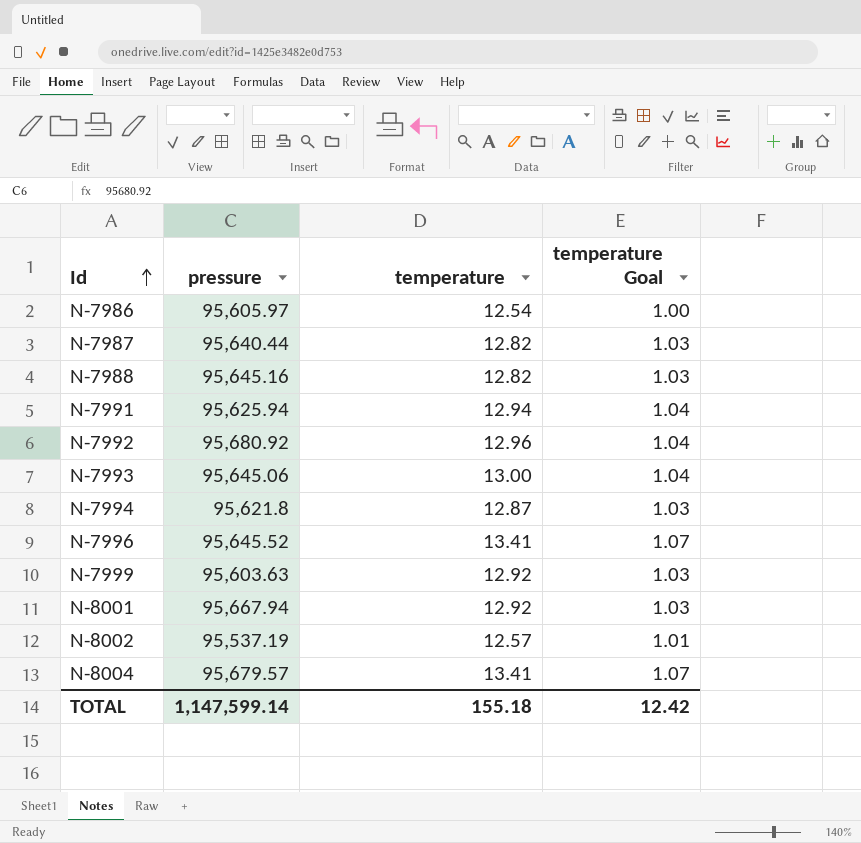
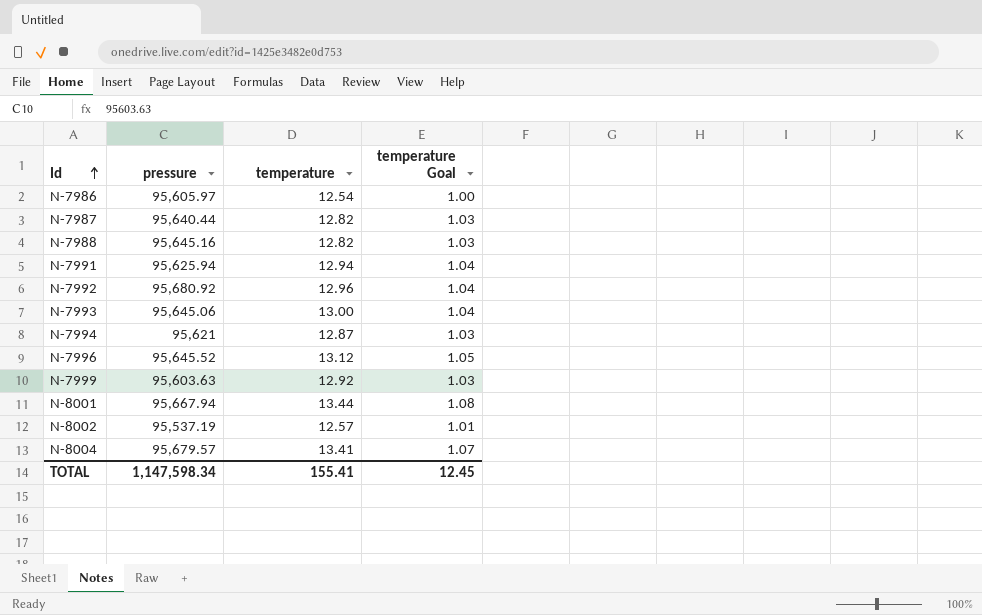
N-7994 | pressure: 95,621.8 -> 95,621
N-7996 | temperature: 13.41 -> 13.12
N-7996 | temperature Goal: 1.07 -> 1.05
N-8001 | temperature: 12.92 -> 13.44
N-8001 | temperature Goal: 1.03 -> 1.08
TOTAL | pressure: 1,147,599.14 -> 1,147,598.34
TOTAL | temperature: 155.18 -> 155.41
TOTAL | temperature Goal: 12.42 -> 12.45

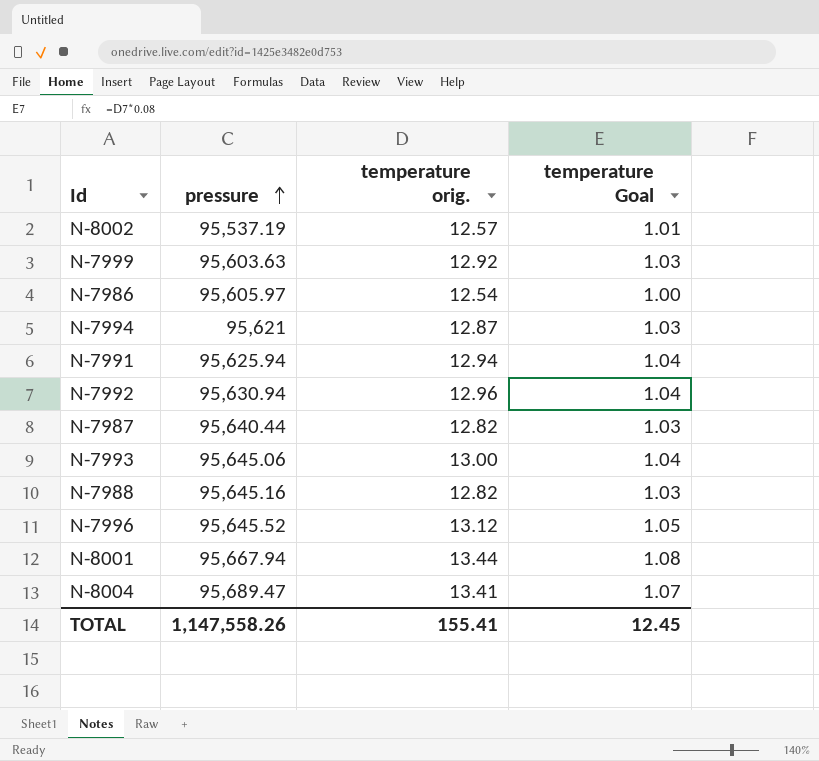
row order: Id ascending -> pressure ascending
column name: temperature -> temperature orig.
N-7992 | pressure: 95,680.92 -> 95,630.94
N-8004 | pressure: 95,679.57 -> 95,689.47
TOTAL | pressure: 1,147,598.34 -> 1,147,558.26

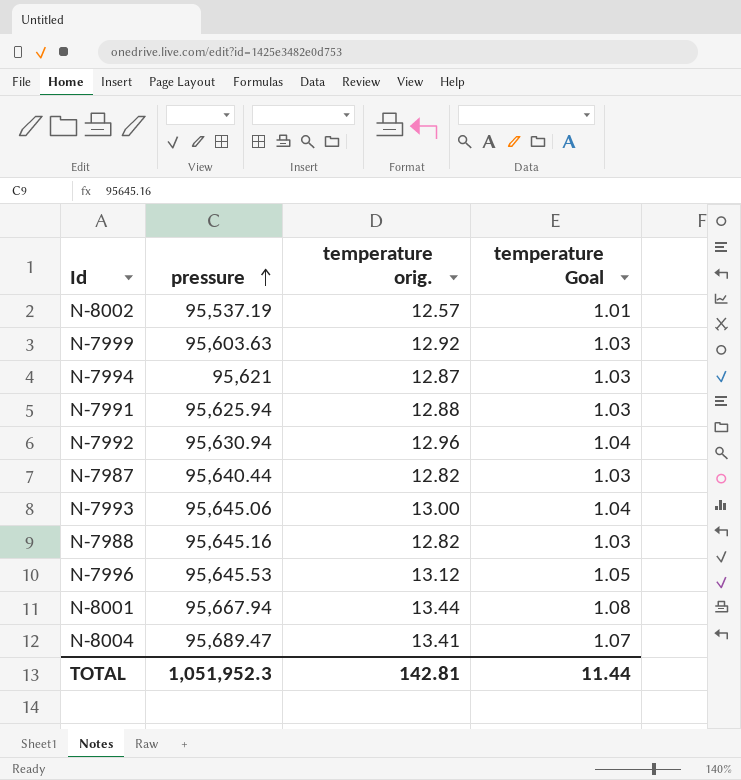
row N-7986: 95,605.97 | 12.54 | 1.00 -> none
N-7991 | temperature orig.: 12.94 -> 12.88
N-7991 | temperature Goal: 1.04 -> 1.03
N-7996 | pressure: 95,645.52 -> 95,645.53
TOTAL | pressure: 1,147,558.26 -> 1,051,952.3
TOTAL | temperature orig.: 155.41 -> 142.81
TOTAL | temperature Goal: 12.45 -> 11.44

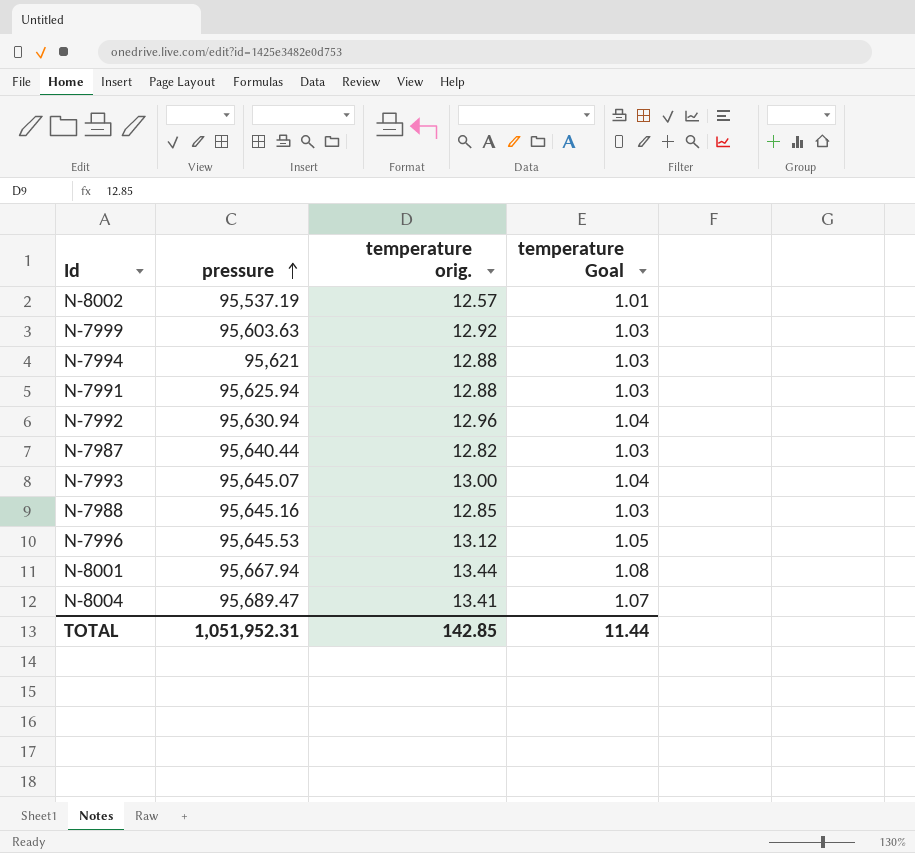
N-7994 | temperature orig.: 12.87 -> 12.88
N-7993 | pressure: 95,645.06 -> 95,645.07
N-7988 | temperature orig.: 12.82 -> 12.85
TOTAL | pressure: 1,051,952.3 -> 1,051,952.31
TOTAL | temperature orig.: 142.81 -> 142.85

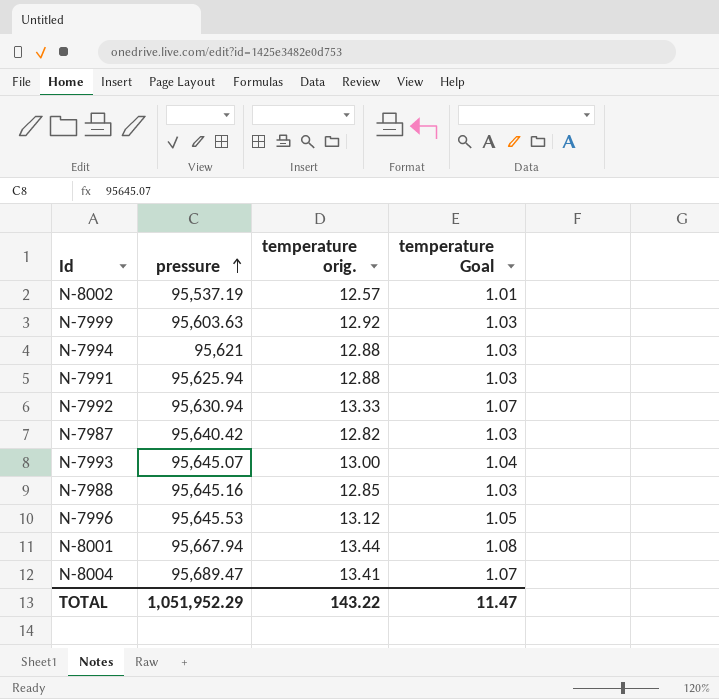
N-7992 | temperature orig.: 12.96 -> 13.33
N-7992 | temperature Goal: 1.04 -> 1.07
N-7987 | pressure: 95,640.44 -> 95,640.42
TOTAL | pressure: 1,051,952.31 -> 1,051,952.29
TOTAL | temperature orig.: 142.85 -> 143.22
TOTAL | temperature Goal: 11.44 -> 11.47

